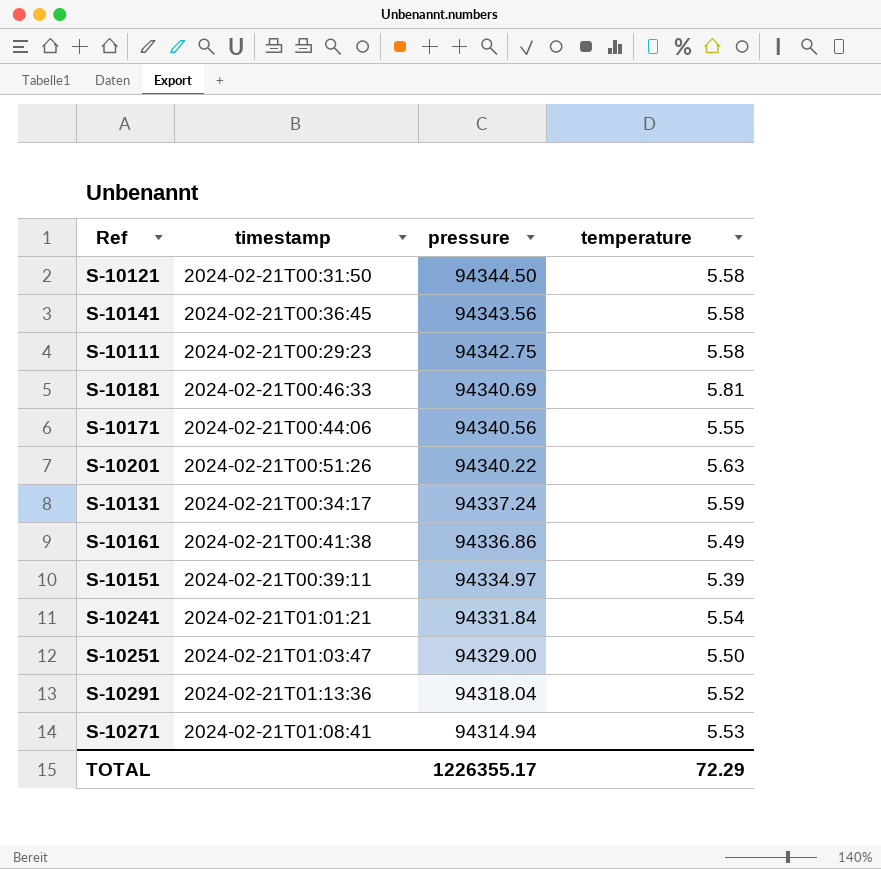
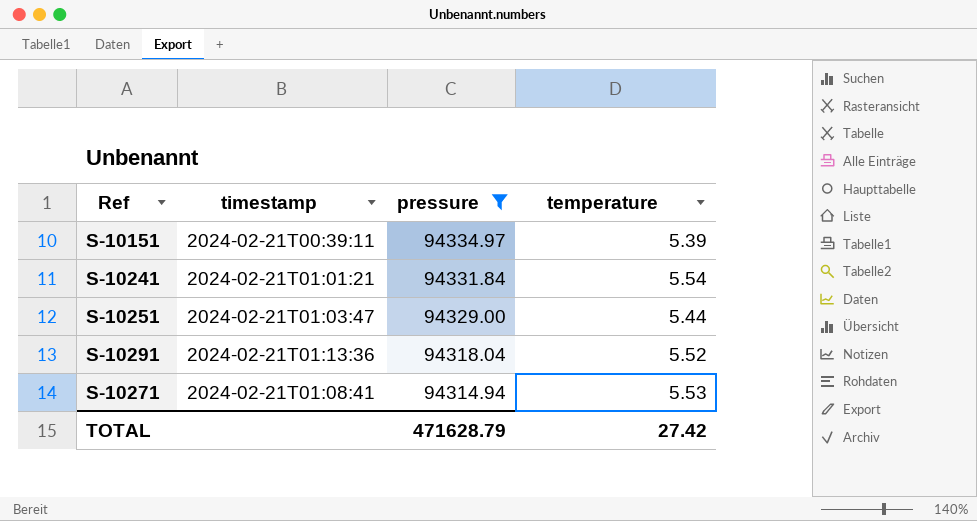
filter: none -> pressure <= 94334.97
S-10251 | temperature: 5.50 -> 5.44
TOTAL | pressure: 1226355.17 -> 471628.79
TOTAL | temperature: 72.29 -> 27.42

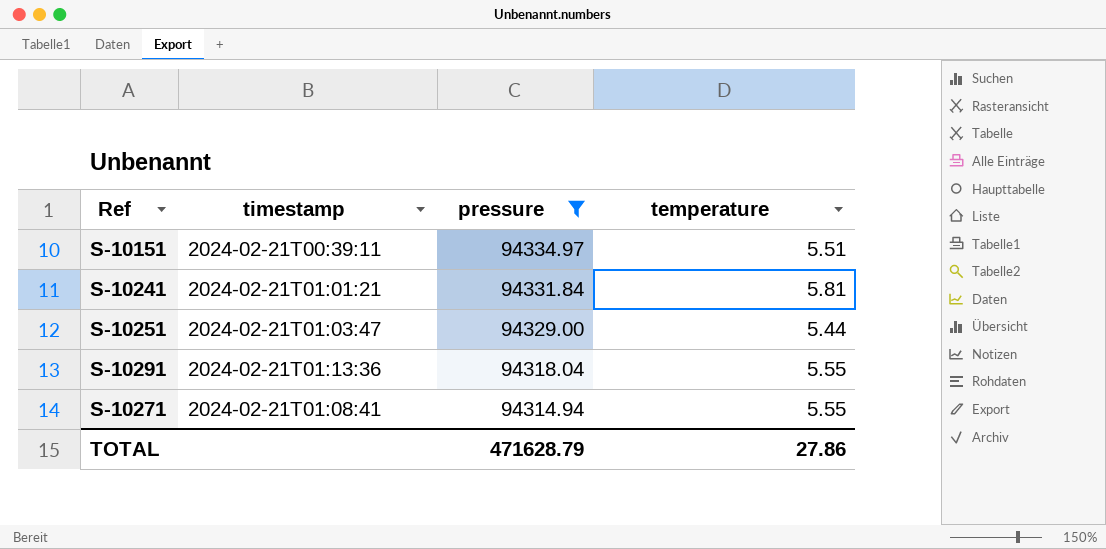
S-10151 | temperature: 5.39 -> 5.51
S-10241 | temperature: 5.54 -> 5.81
S-10291 | temperature: 5.52 -> 5.55
S-10271 | temperature: 5.53 -> 5.55
TOTAL | temperature: 27.42 -> 27.86

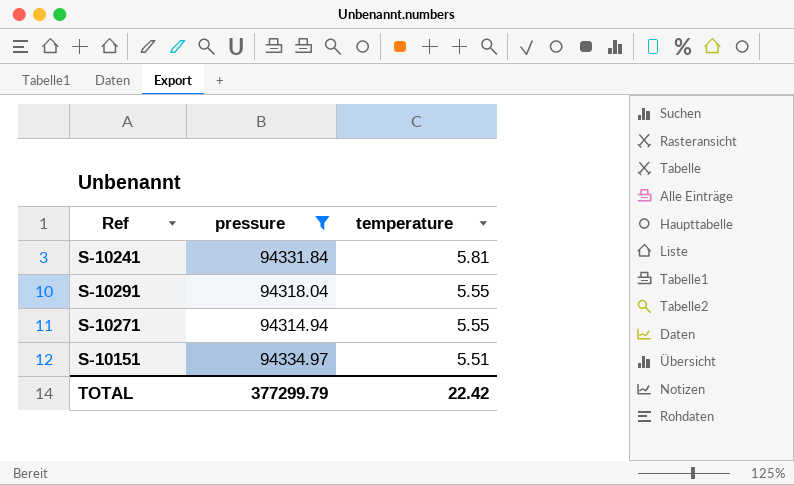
row order: pressure descending -> temperature descending
column timestamp | position: 2 -> none
row S-10251: 2024-02-21T01:03:47 | 94329.00 | 5.44 -> none
TOTAL | pressure: 471628.79 -> 377299.79
TOTAL | temperature: 27.86 -> 22.42

